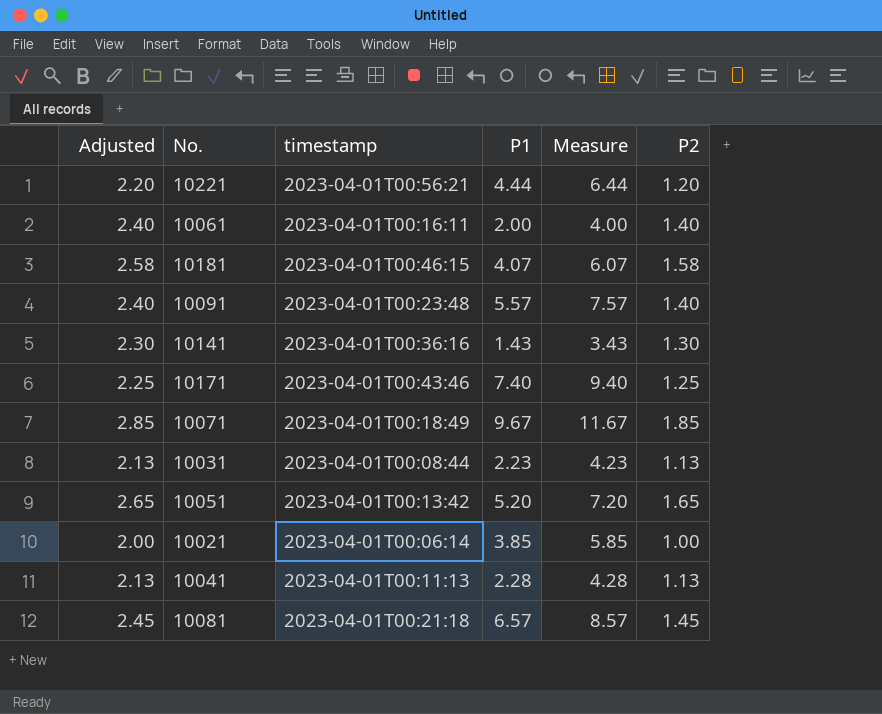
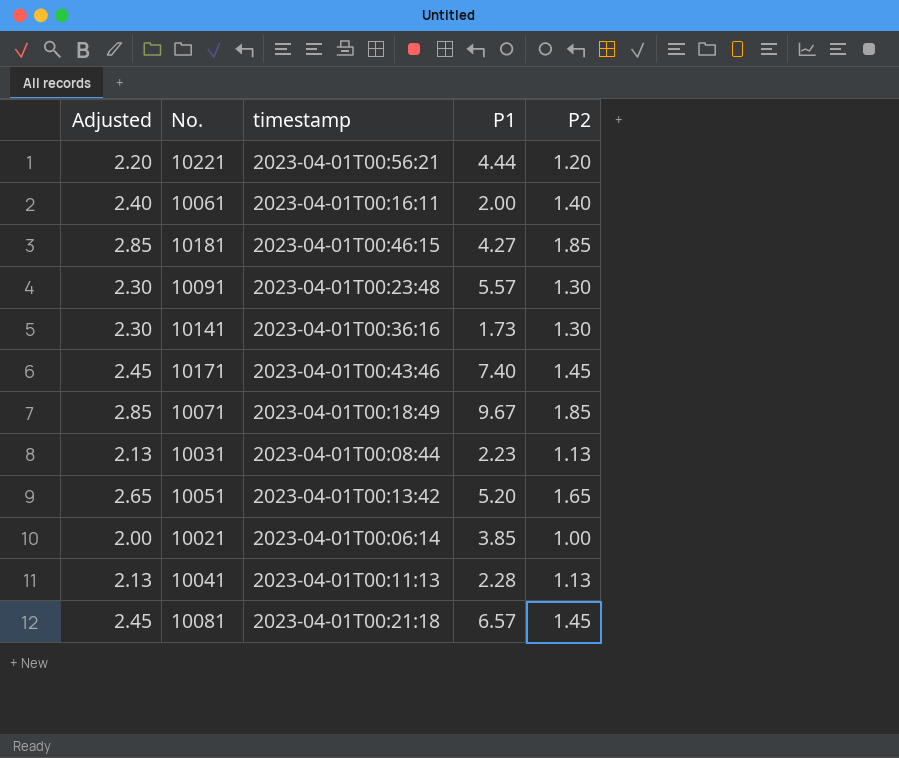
column Measure | formula: [P1] + 2 -> none
10181 | Adjusted: 2.58 -> 2.85
10181 | P1: 4.07 -> 4.27
10181 | P2: 1.58 -> 1.85
10091 | Adjusted: 2.40 -> 2.30
10091 | P2: 1.40 -> 1.30
10141 | P1: 1.43 -> 1.73
10171 | Adjusted: 2.25 -> 2.45
10171 | P2: 1.25 -> 1.45

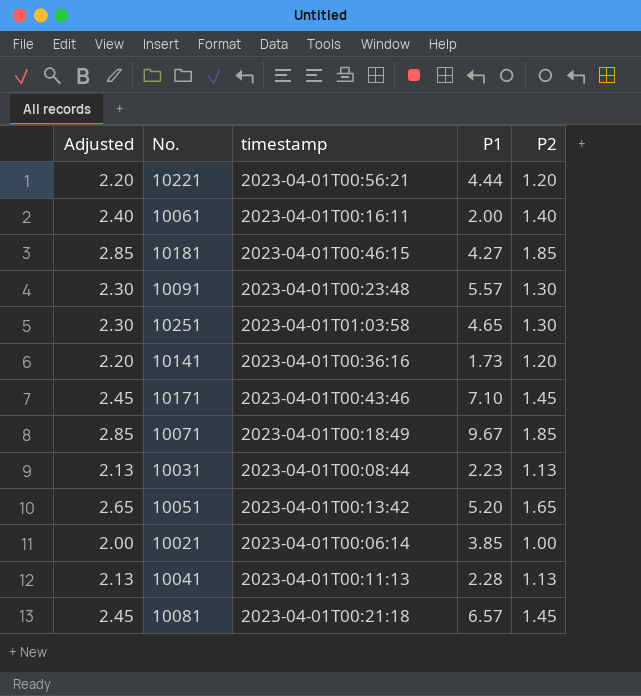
row 10251: none -> 2.30 | 2023-04-01T01:03:58 | 4.65 | 1.30
10141 | Adjusted: 2.30 -> 2.20
10141 | P2: 1.30 -> 1.20
10171 | P1: 7.40 -> 7.10

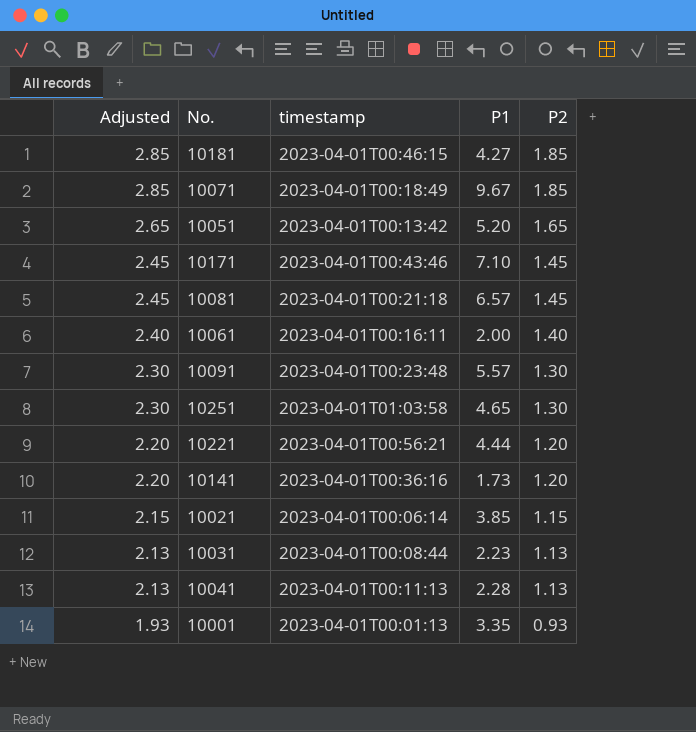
row order: none -> Adjusted descending
10021 | Adjusted: 2.00 -> 2.15
10021 | P2: 1.00 -> 1.15
row 10001: none -> 1.93 | 2023-04-01T00:01:13 | 3.35 | 0.93

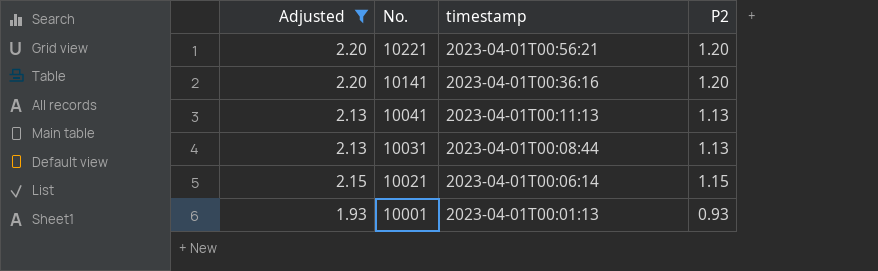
filter: none -> Adjusted <= 2.20
row order: Adjusted descending -> No. descending
column P1 | position: 4 -> none

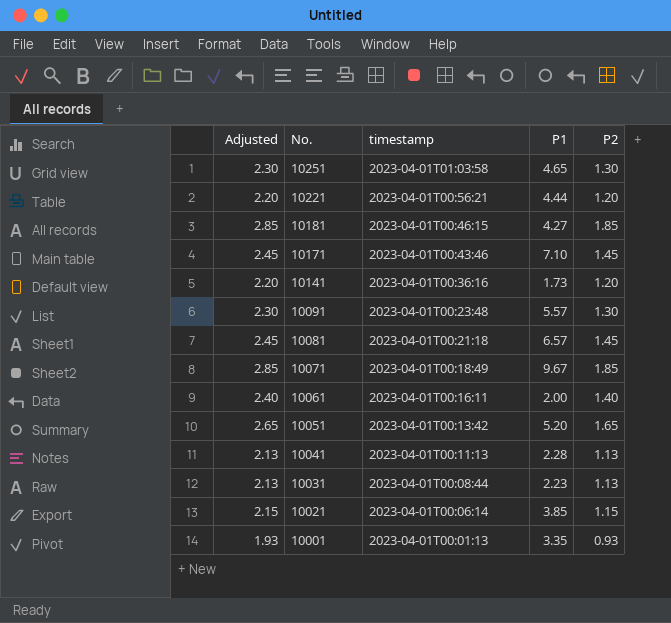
filter: Adjusted <= 2.20 -> none
column P1 | position: none -> 4

